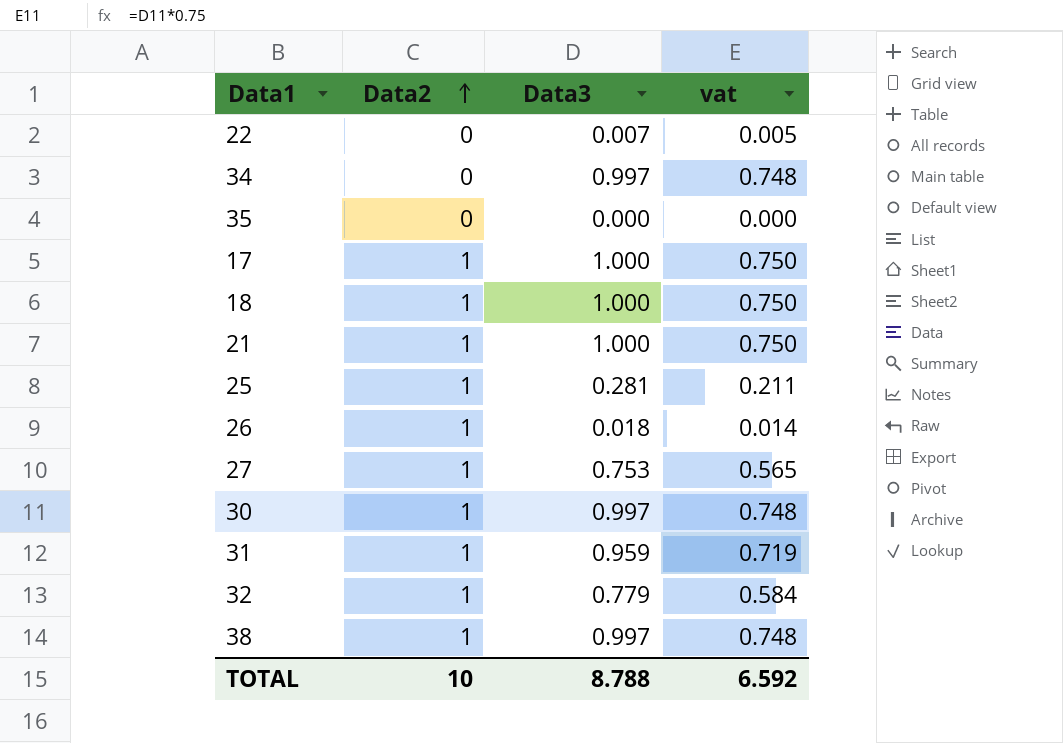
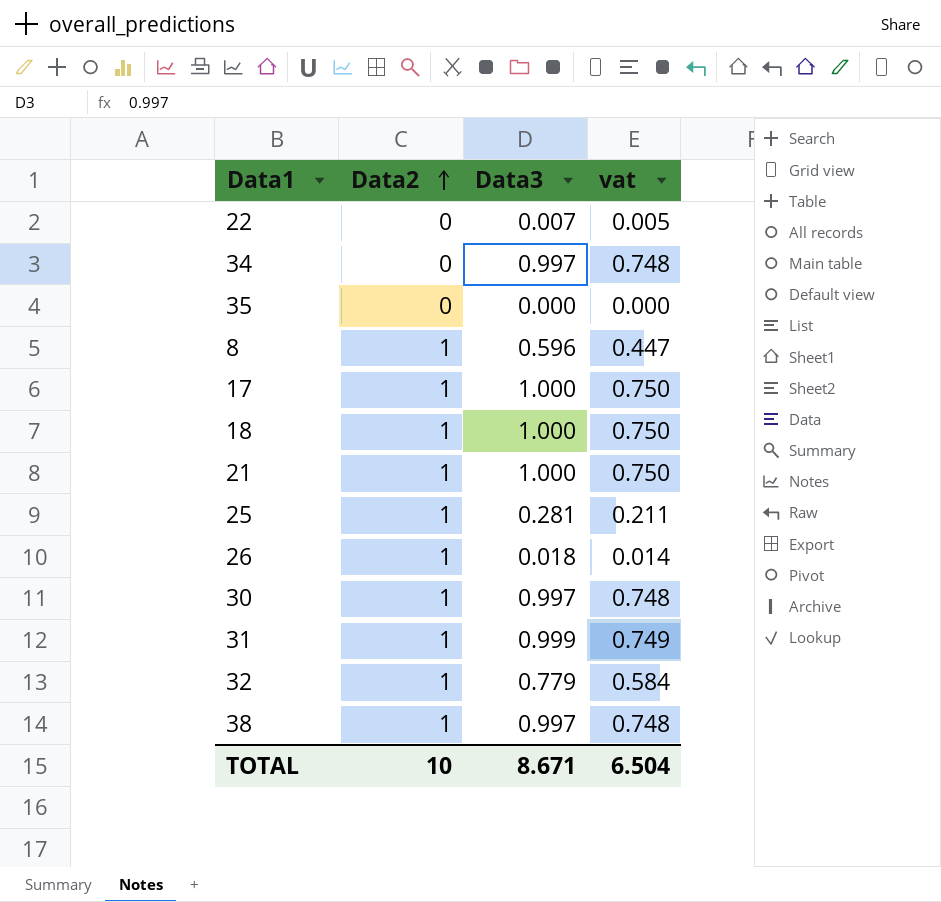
row 27: 1 | 0.753 | 0.565 -> none
row 8: none -> 1 | 0.596 | 0.447
31 | Data3: 0.959 -> 0.999
31 | vat: 0.719 -> 0.749
TOTAL | Data3: 8.788 -> 8.671
TOTAL | vat: 6.592 -> 6.504

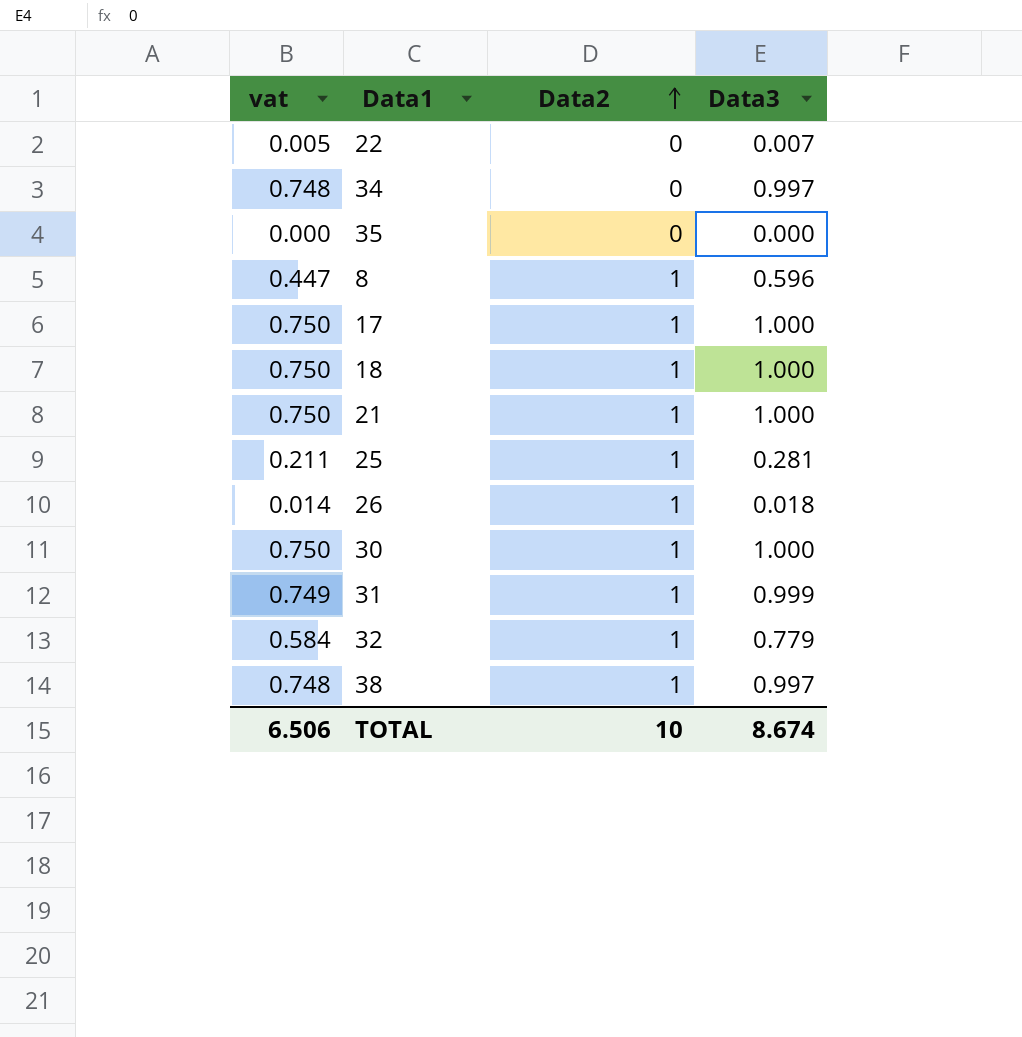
column vat | position: 4 -> 1
30 | vat: 0.748 -> 0.750
30 | Data3: 0.997 -> 1.000
TOTAL | vat: 6.504 -> 6.506
TOTAL | Data3: 8.671 -> 8.674

